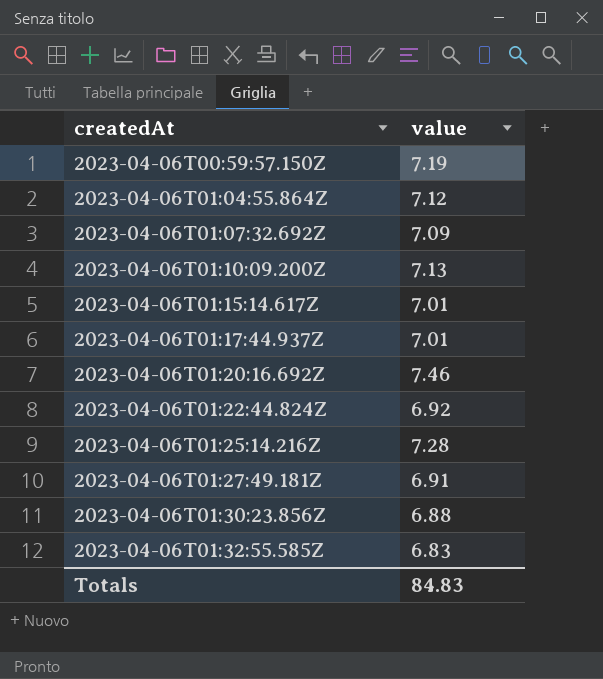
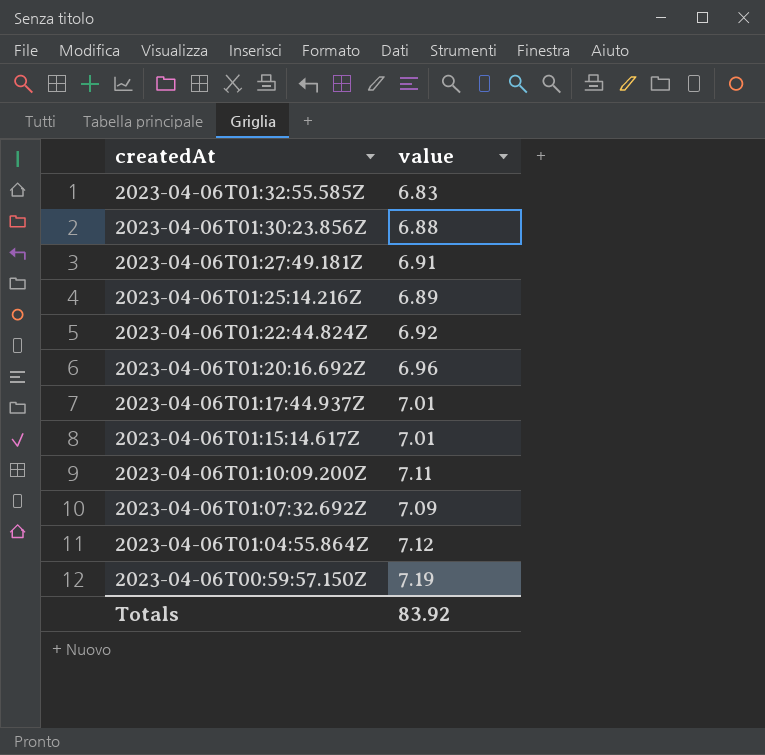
row order: createdAt ascending -> createdAt descending
2023-04-06T01:25:14.216Z | value: 7.28 -> 6.89
2023-04-06T01:20:16.692Z | value: 7.46 -> 6.96
2023-04-06T01:10:09.200Z | value: 7.13 -> 7.11
Totals | value: 84.83 -> 83.92

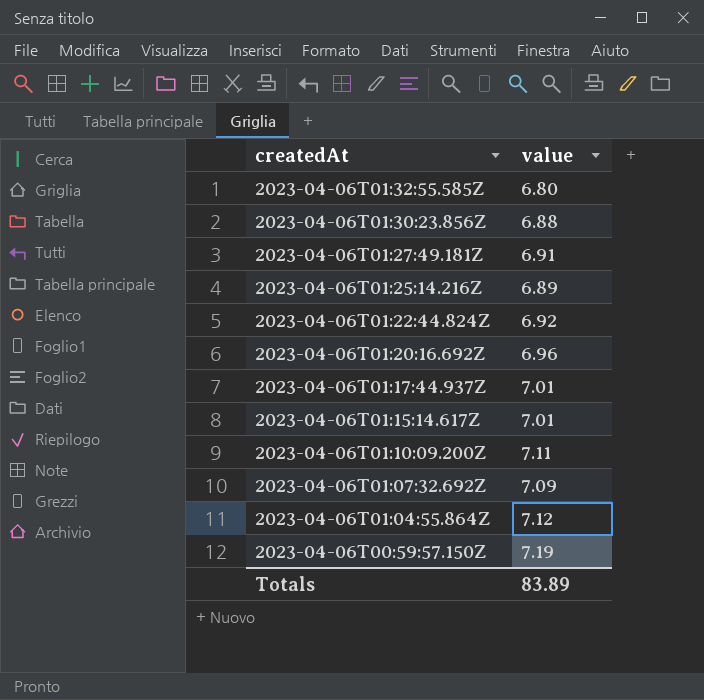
2023-04-06T01:32:55.585Z | value: 6.83 -> 6.80
Totals | value: 83.92 -> 83.89

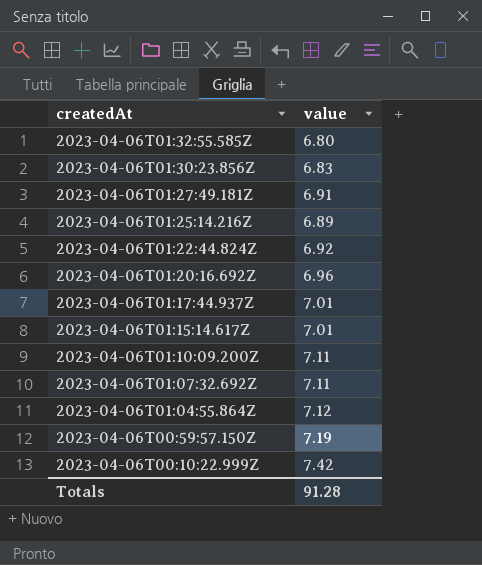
2023-04-06T01:30:23.856Z | value: 6.88 -> 6.83
2023-04-06T01:07:32.692Z | value: 7.09 -> 7.11
row 2023-04-06T00:10:22.999Z: none -> 7.42
Totals | value: 83.89 -> 91.28

